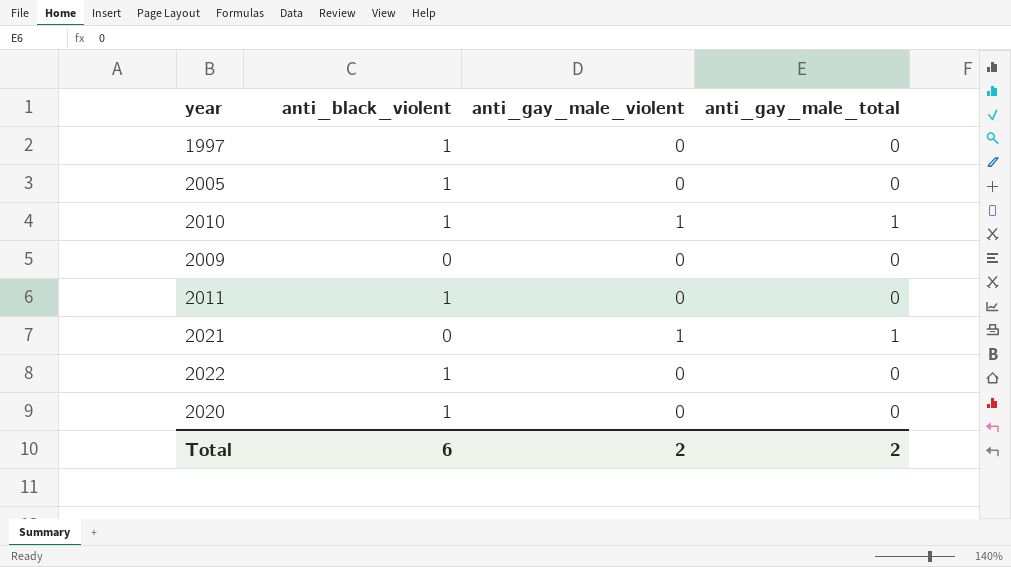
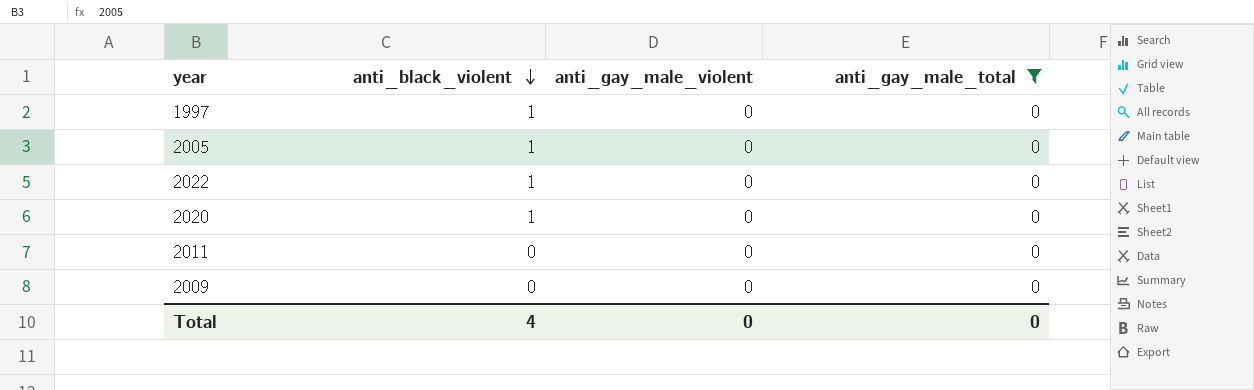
filter: none -> anti_gay_male_total = 0
row order: none -> anti_black_violent descending
2011 | anti_black_violent: 1 -> 0
Total | anti_black_violent: 6 -> 4
Total | anti_gay_male_violent: 2 -> 0
Total | anti_gay_male_total: 2 -> 0

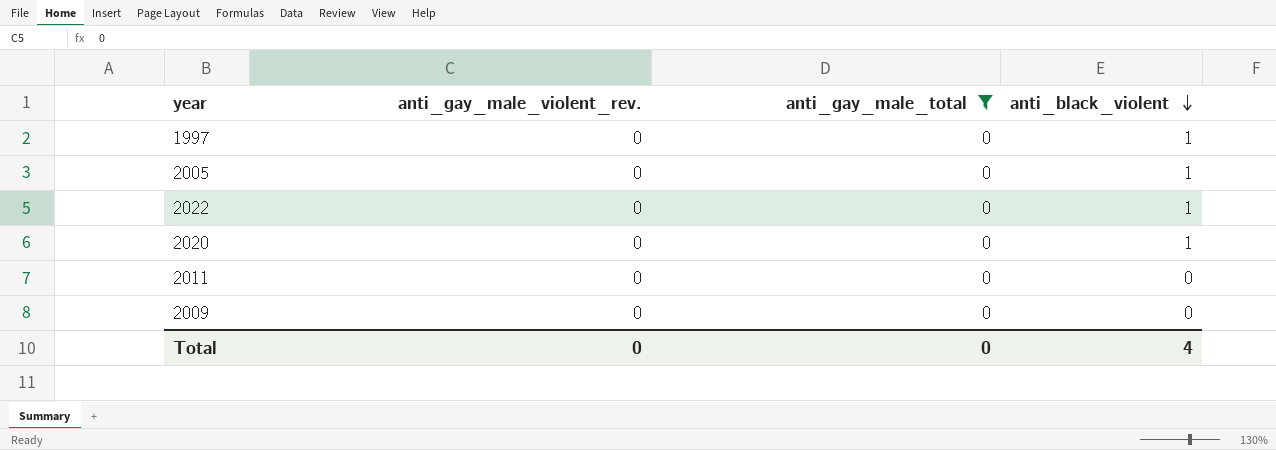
column name: anti_gay_male_violent -> anti_gay_male_violent_rev.
column anti_black_violent | position: 2 -> 4

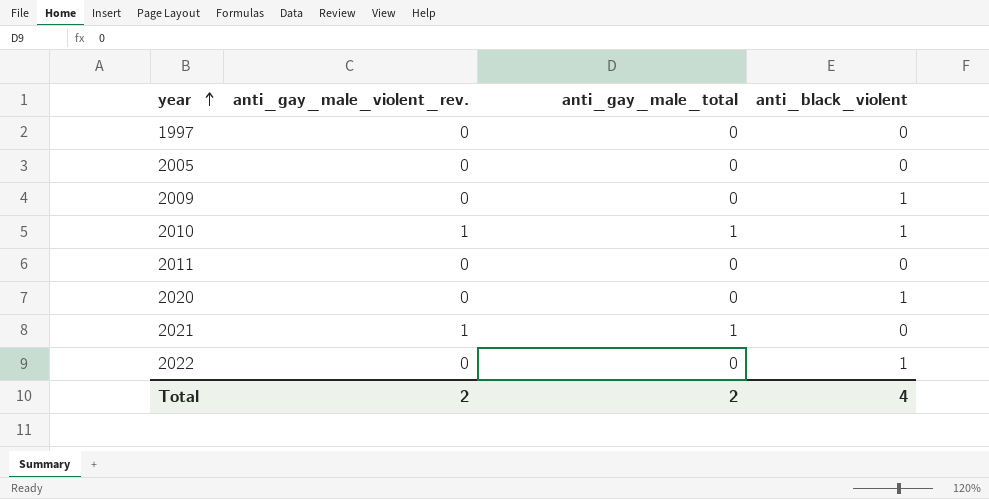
filter: anti_gay_male_total = 0 -> none
row order: anti_black_violent descending -> year ascending
1997 | anti_black_violent: 1 -> 0
2005 | anti_black_violent: 1 -> 0
2009 | anti_black_violent: 0 -> 1
Total | anti_gay_male_violent_rev.: 0 -> 2
Total | anti_gay_male_total: 0 -> 2

